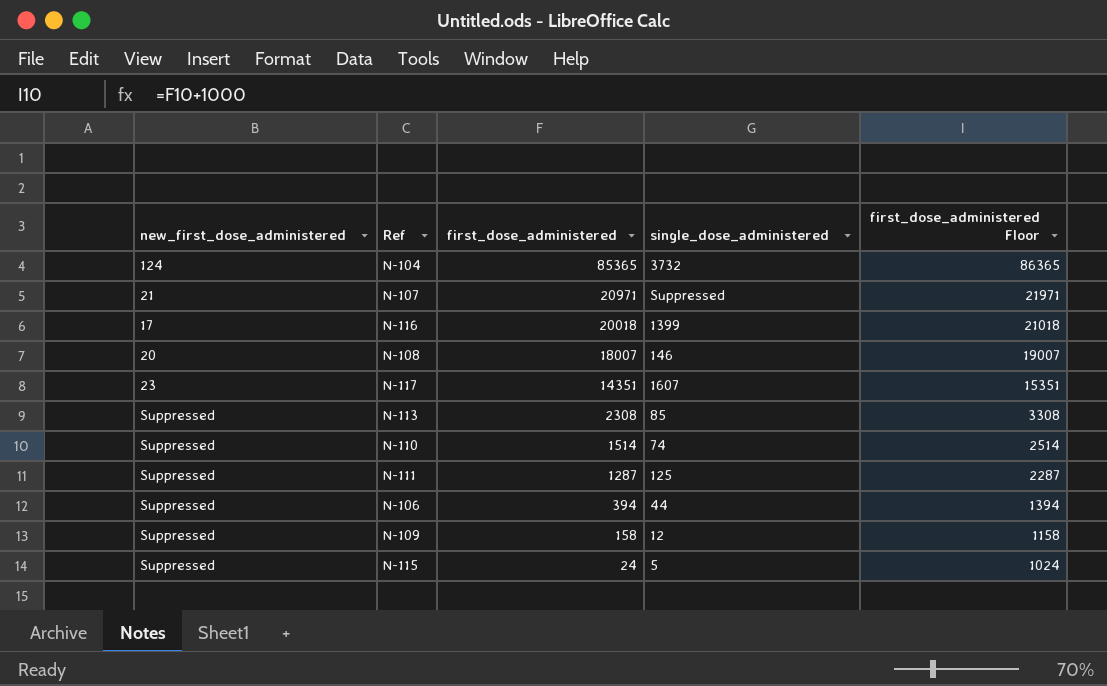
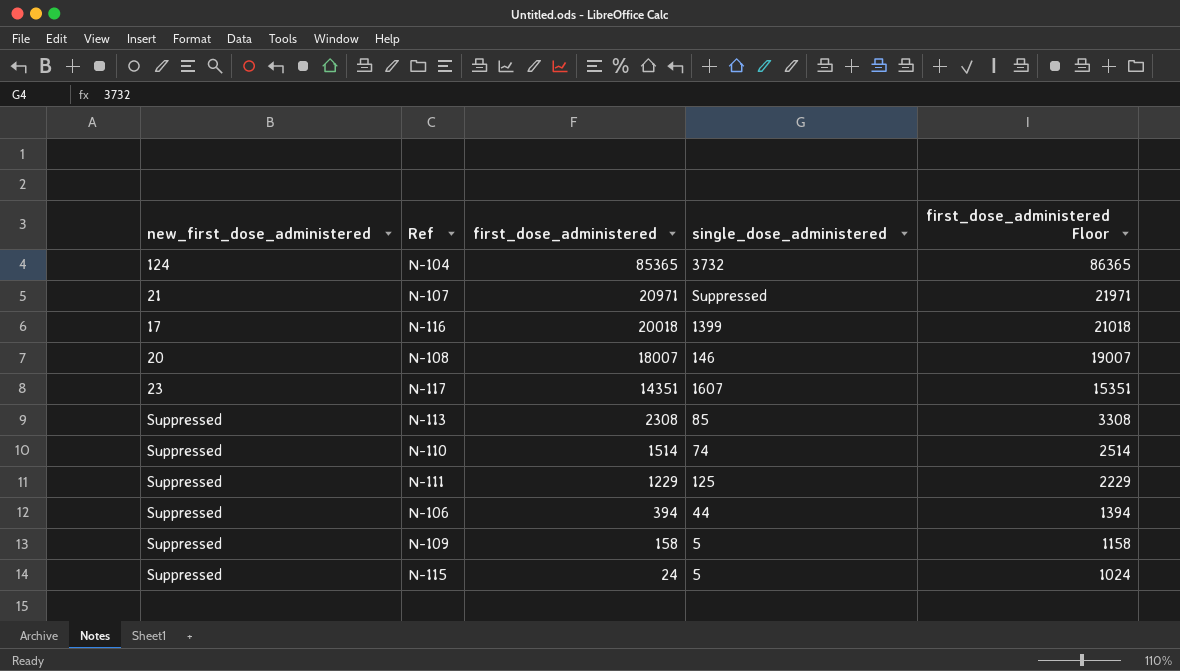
N-111 | first_dose_administered: 1287 -> 1229
N-111 | first_dose_administered Floor: 2287 -> 2229
N-109 | single_dose_administered: 12 -> 5

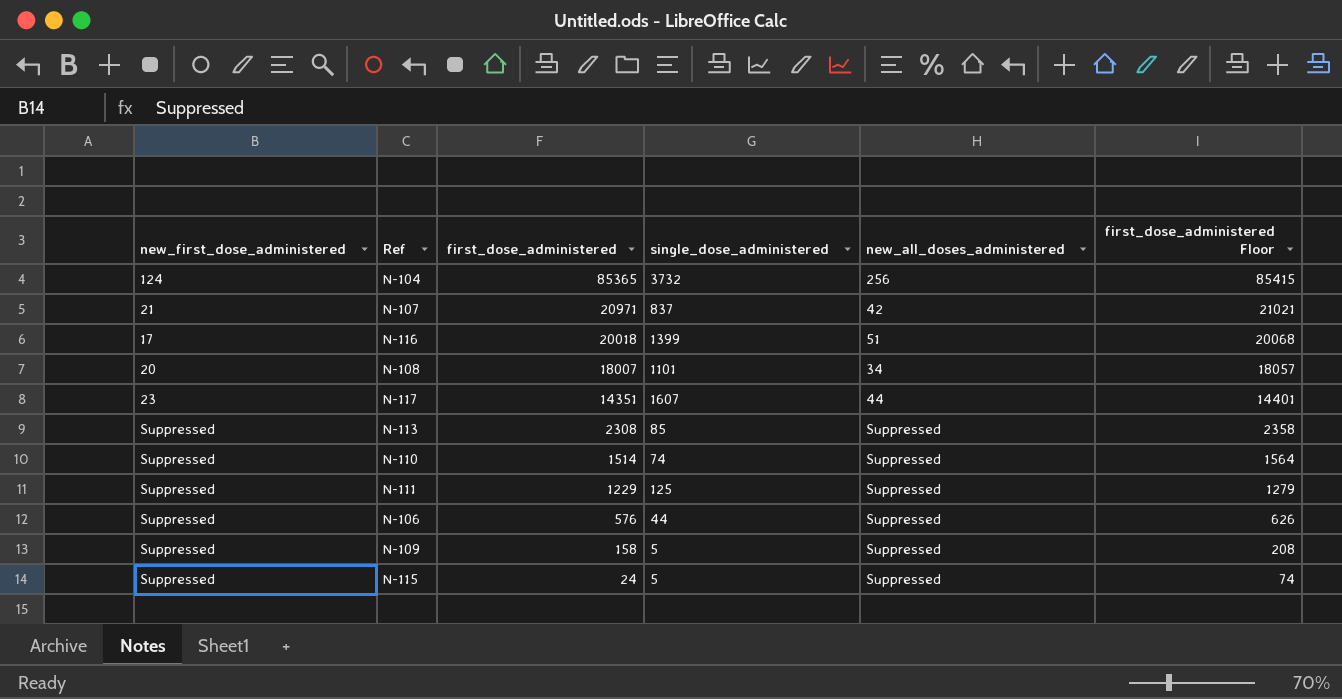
column new_all_doses_administered | position: none -> 5
column first_dose_administered Floor | formula: [first_dose_administered] + 1000 -> [first_dose_administered] + 50
N-107 | single_dose_administered: Suppressed -> 837
N-108 | single_dose_administered: 146 -> 1101
N-106 | first_dose_administered: 394 -> 576

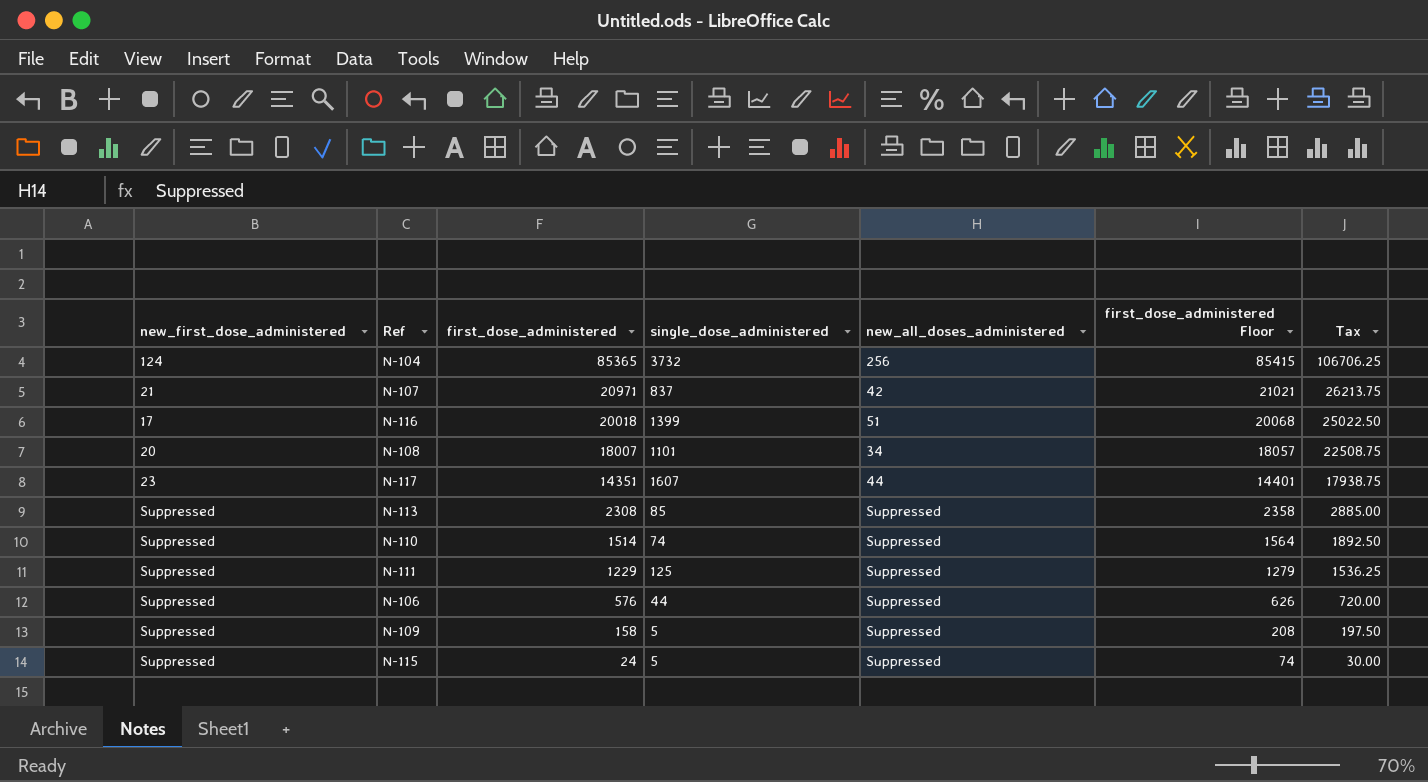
column Tax | formula: none -> [first_dose_administered] * 1.25

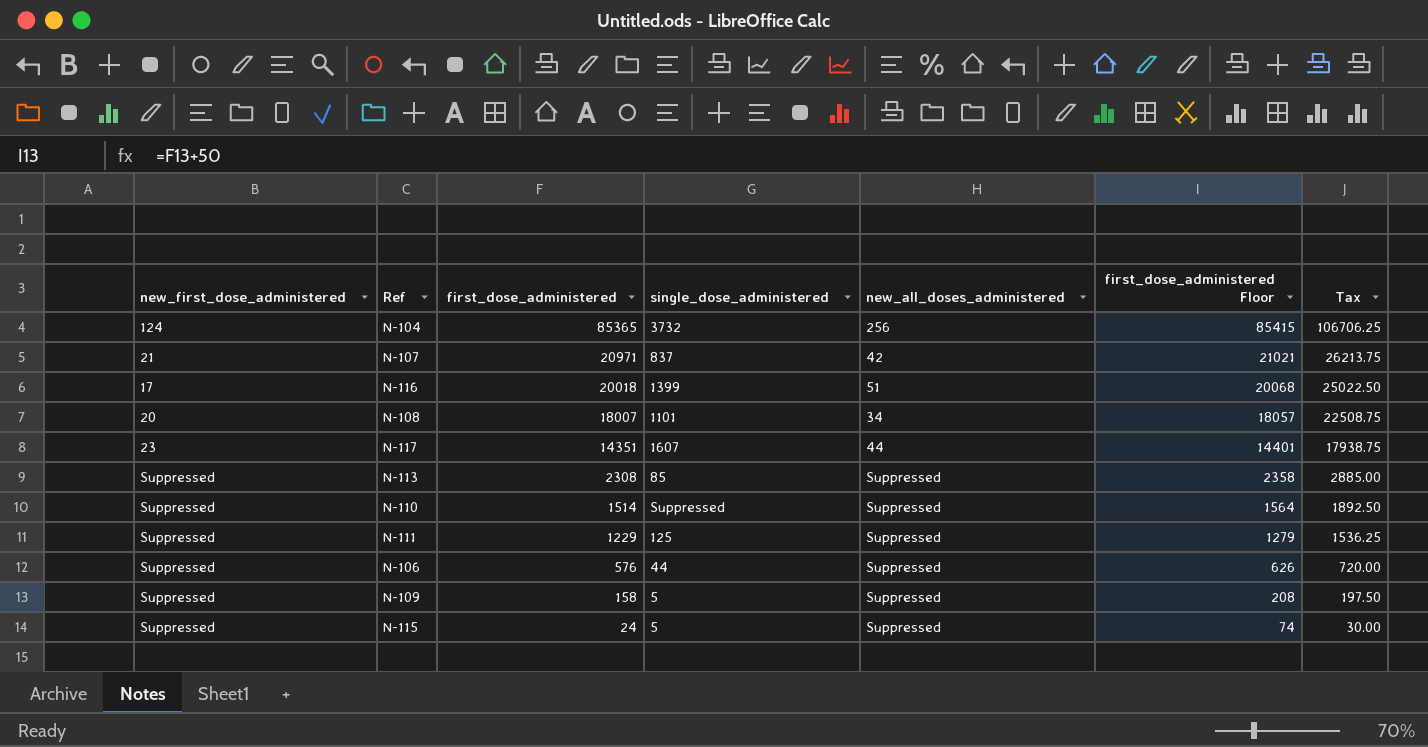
N-110 | single_dose_administered: 74 -> Suppressed

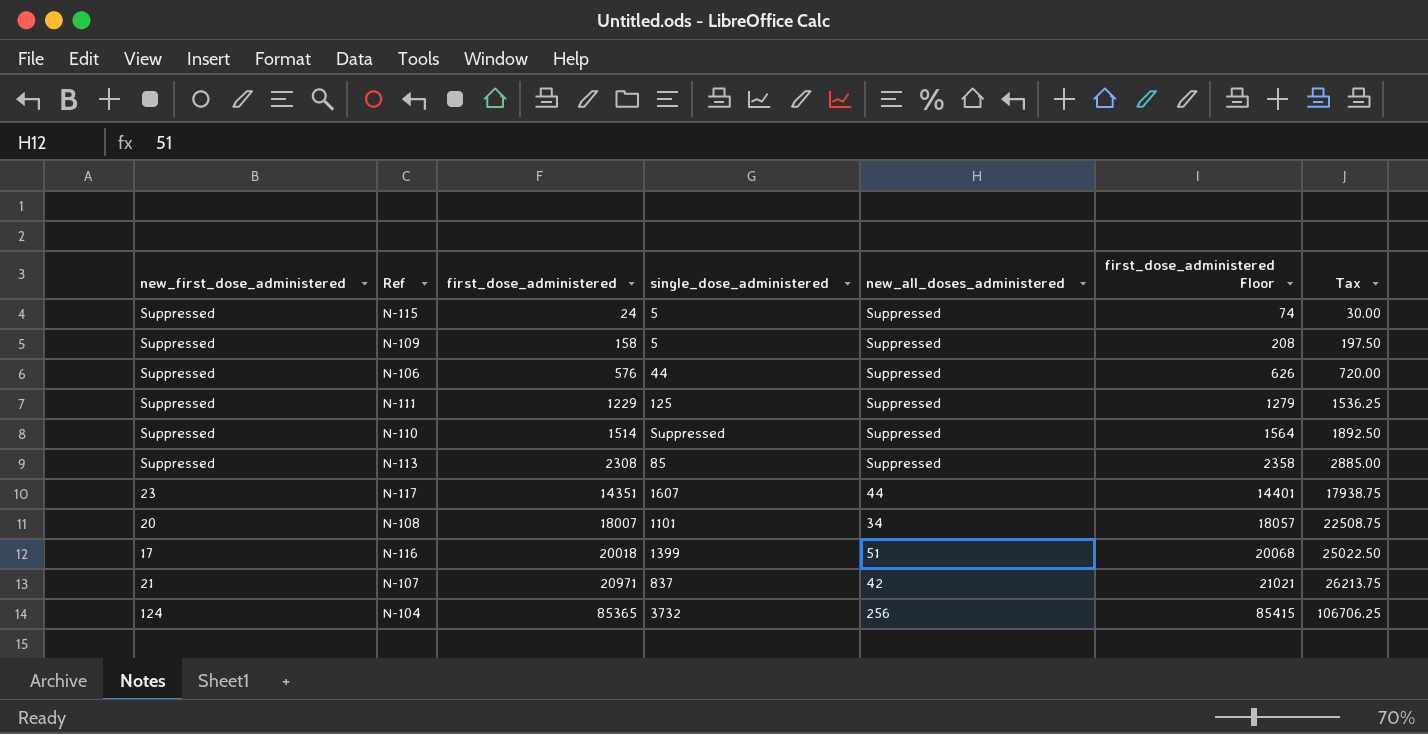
row order: first_dose_administered descending -> first_dose_administered ascending

